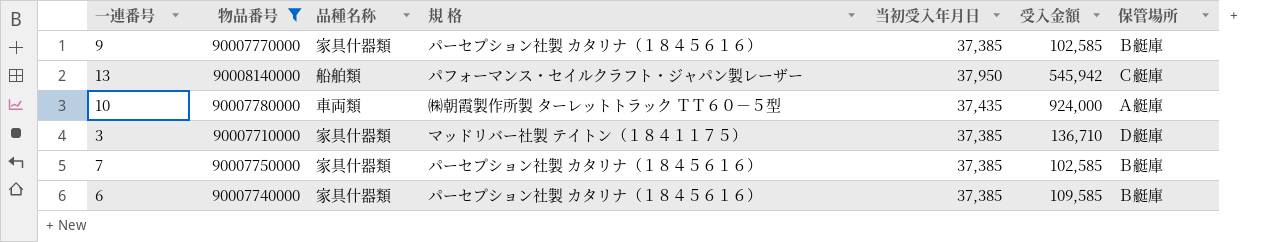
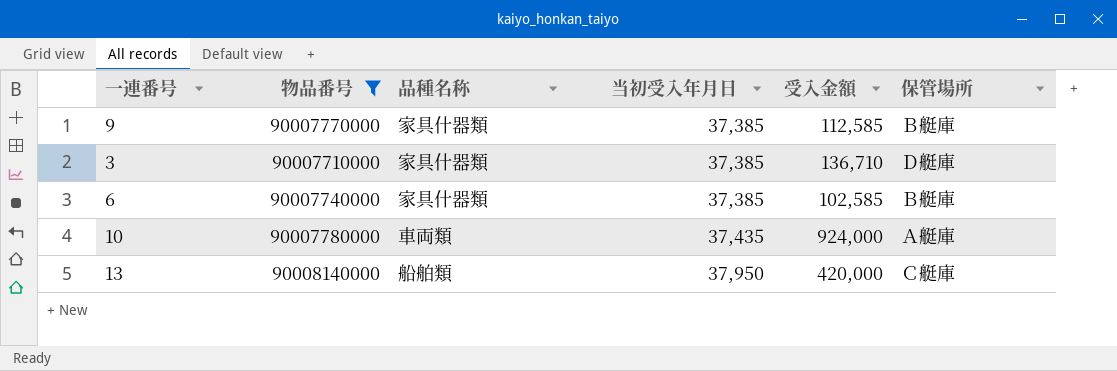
row order: none -> 当初受入年月日 ascending
column 規 格 | position: 4 -> none
row 7: 90007750000 | 家具什器類 | パーセプション社製 カタリナ（１８４５６１６） | 37,385 | 102,585 | Ｂ艇庫 -> none
9 | 受入金額: 102,585 -> 112,585
6 | 受入金額: 109,585 -> 102,585
13 | 受入金額: 545,942 -> 420,000

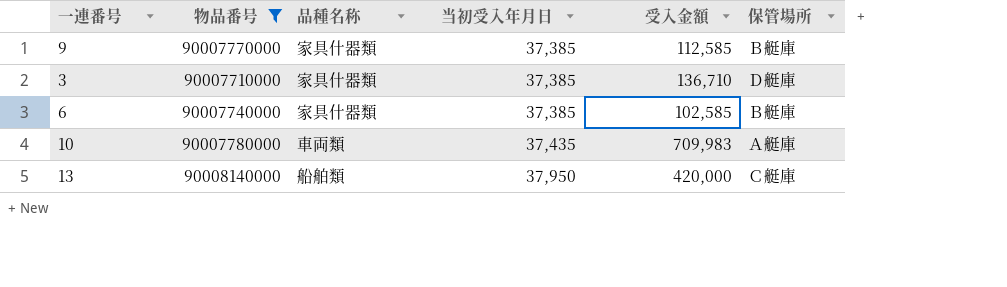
10 | 受入金額: 924,000 -> 709,983

